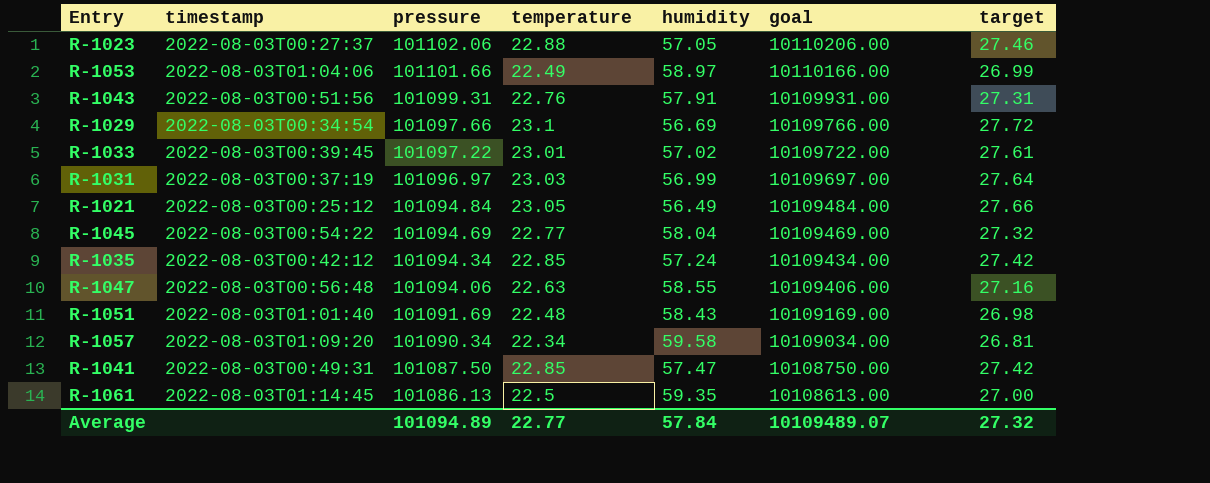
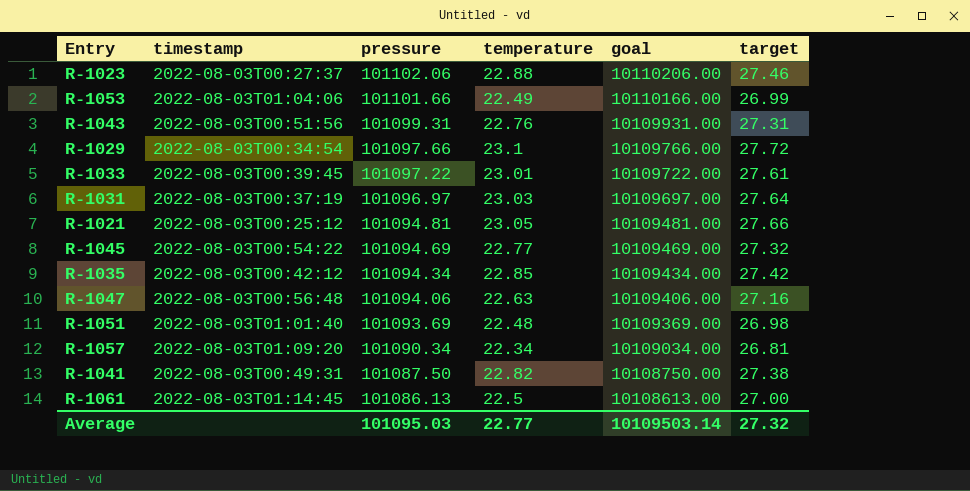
column humidity | position: 5 -> none
R-1021 | pressure: 101094.84 -> 101094.81
R-1021 | goal: 10109484.00 -> 10109481.00
R-1051 | pressure: 101091.69 -> 101093.69
R-1051 | goal: 10109169.00 -> 10109369.00
R-1041 | temperature: 22.85 -> 22.82
R-1041 | target: 27.42 -> 27.38
Average | pressure: 101094.89 -> 101095.03
Average | goal: 10109489.07 -> 10109503.14

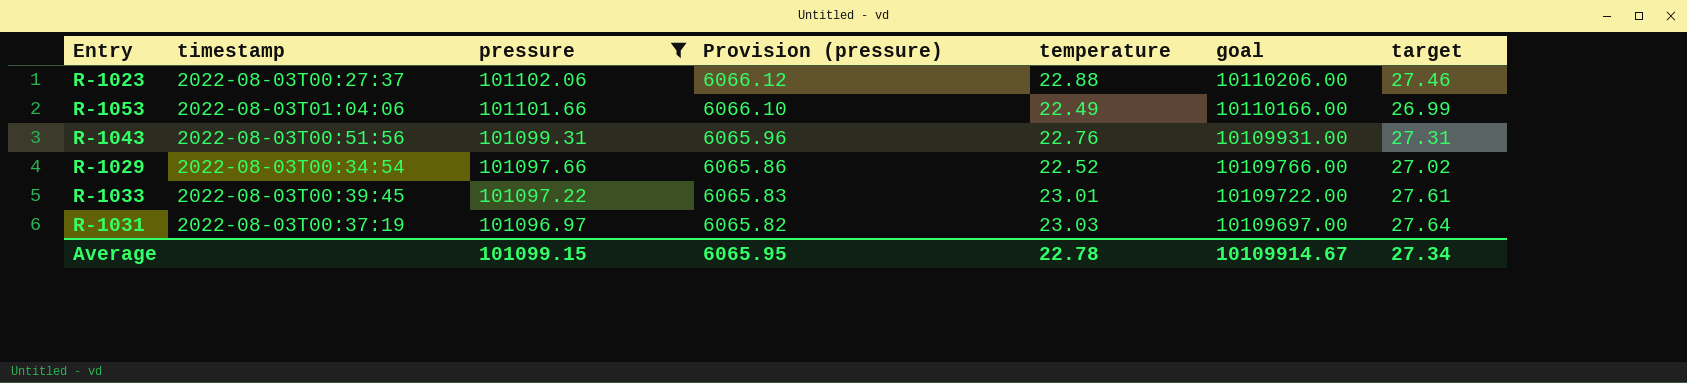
filter: none -> pressure >= 101096.97
column Provision (pressure) | formula: none -> [pressure] * 0.06
R-1029 | temperature: 23.1 -> 22.52
R-1029 | target: 27.72 -> 27.02
Average | pressure: 101095.03 -> 101099.15
Average | temperature: 22.77 -> 22.78
Average | goal: 10109503.14 -> 10109914.67
Average | target: 27.32 -> 27.34

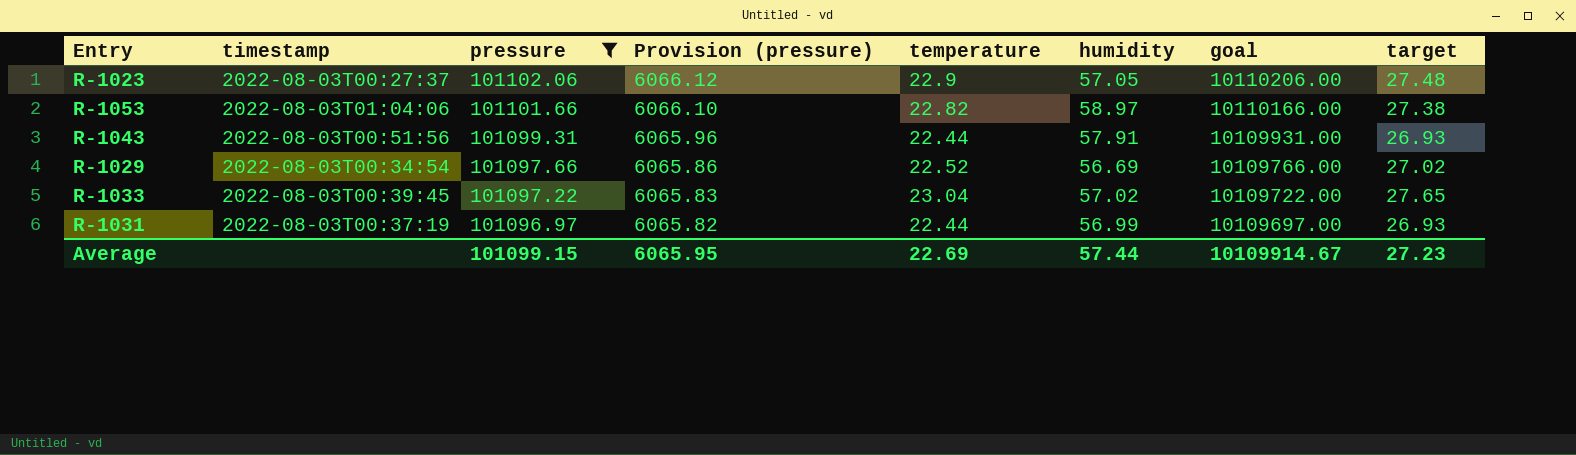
column humidity | position: none -> 6
R-1023 | temperature: 22.88 -> 22.9
R-1023 | target: 27.46 -> 27.48
R-1053 | temperature: 22.49 -> 22.82
R-1053 | target: 26.99 -> 27.38
R-1043 | temperature: 22.76 -> 22.44
R-1043 | target: 27.31 -> 26.93
R-1033 | temperature: 23.01 -> 23.04
R-1033 | target: 27.61 -> 27.65
R-1031 | temperature: 23.03 -> 22.44
R-1031 | target: 27.64 -> 26.93
Average | temperature: 22.78 -> 22.69
Average | target: 27.34 -> 27.23

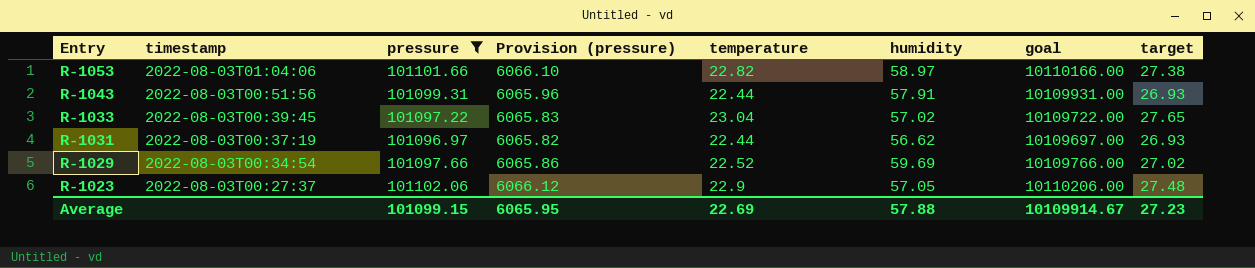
row order: pressure descending -> Entry descending
R-1031 | humidity: 56.99 -> 56.62
R-1029 | humidity: 56.69 -> 59.69
Average | humidity: 57.44 -> 57.88

